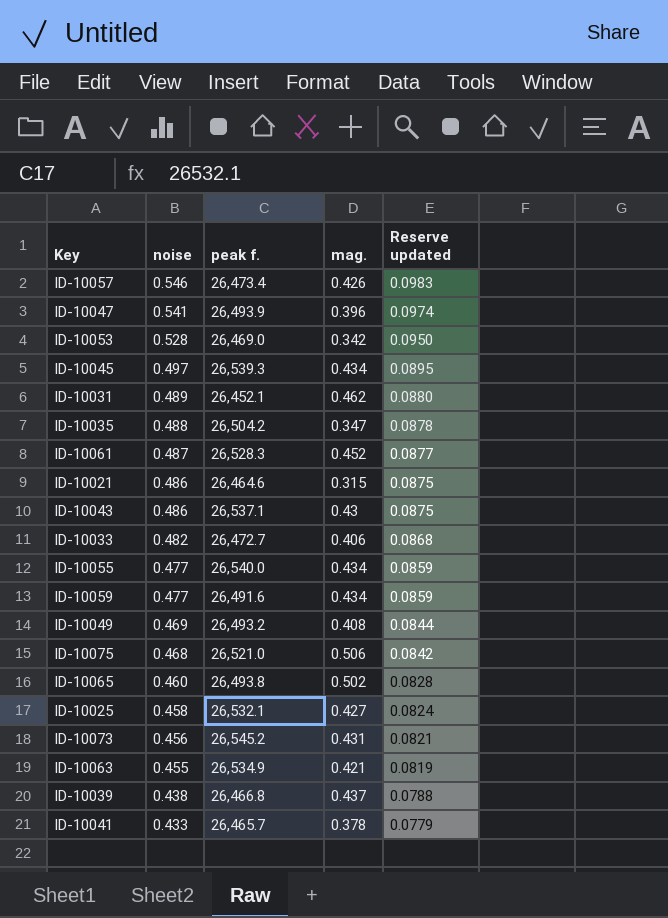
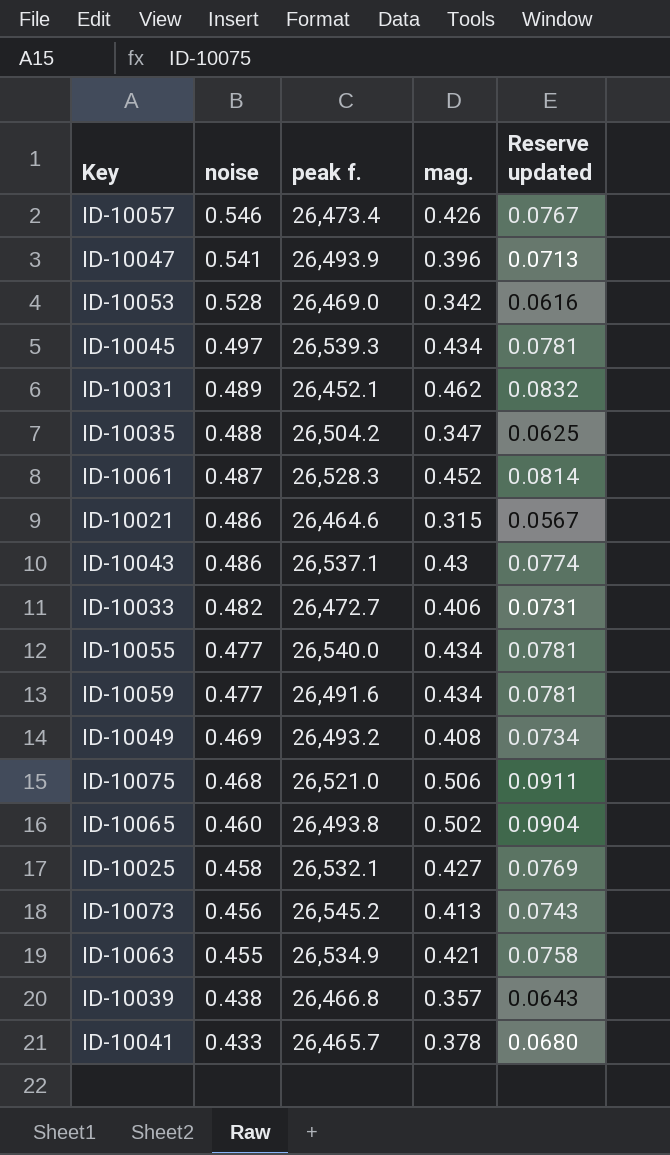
column Reserve updated | formula: [noise] * 0.18 -> [mag.] * 0.18
ID-10073 | mag.: 0.431 -> 0.413
ID-10039 | mag.: 0.437 -> 0.357

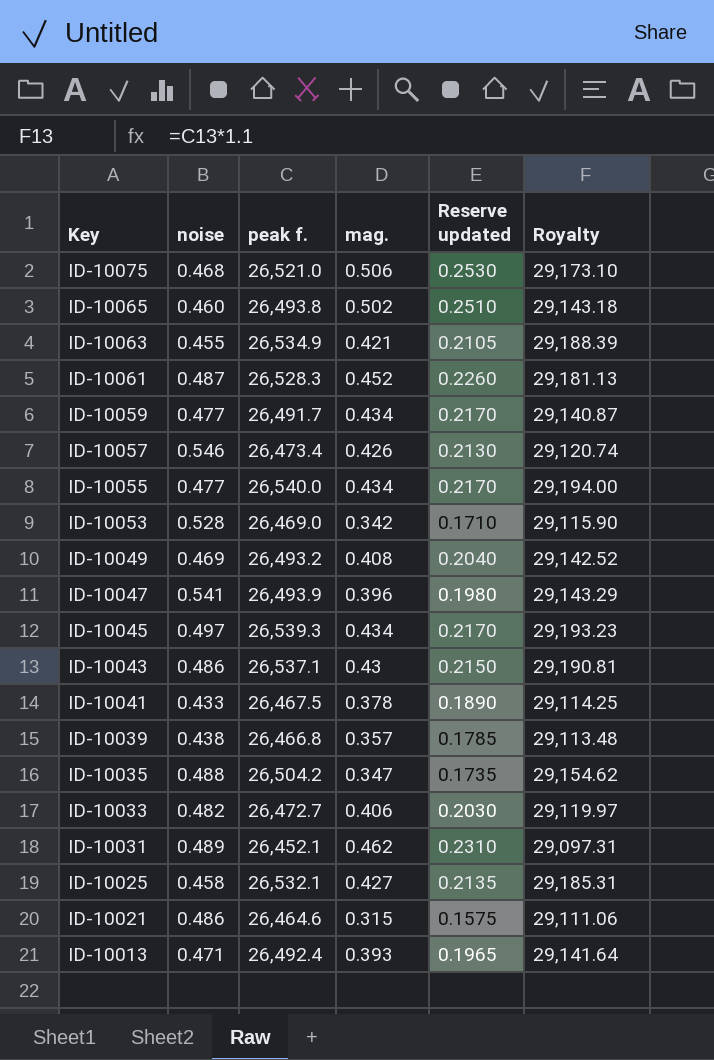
row order: noise descending -> Key descending
column Reserve updated | formula: [mag.] * 0.18 -> [mag.] * 0.5
column Royalty | formula: none -> [peak f.] * 1.1
row ID-10073: 0.456 | 26,545.2 | 0.413 | 0.0743 -> none
ID-10059 | peak f.: 26,491.6 -> 26,491.7
ID-10041 | peak f.: 26,465.7 -> 26,467.5
row ID-10013: none -> 0.471 | 26,492.4 | 0.393 | 0.1965 | 29,141.64

